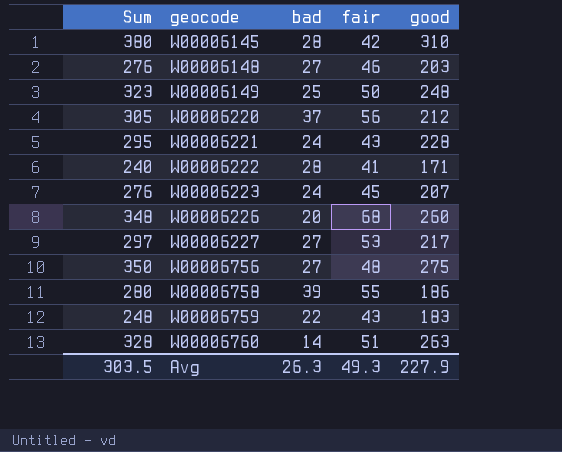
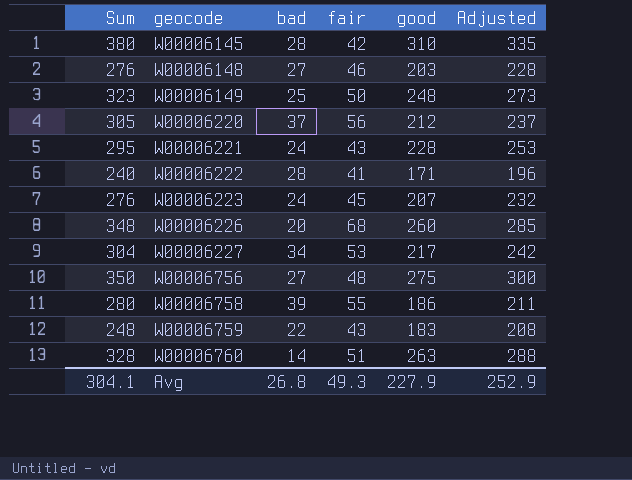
column Adjusted | formula: none -> [good] + 25
W00006227 | Sum: 297 -> 304
W00006227 | bad: 27 -> 34
Avg | Sum: 303.5 -> 304.1
Avg | bad: 26.3 -> 26.8

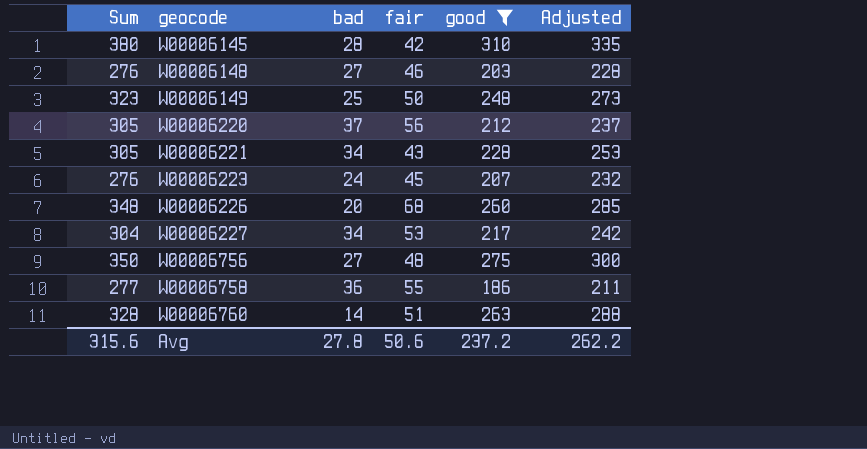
filter: none -> good >= 186
W00006221 | Sum: 295 -> 305
W00006221 | bad: 24 -> 34
W00006758 | Sum: 280 -> 277
W00006758 | bad: 39 -> 36
Avg | Sum: 304.1 -> 315.6
Avg | bad: 26.8 -> 27.8
Avg | fair: 49.3 -> 50.6
Avg | good: 227.9 -> 237.2
Avg | Adjusted: 252.9 -> 262.2

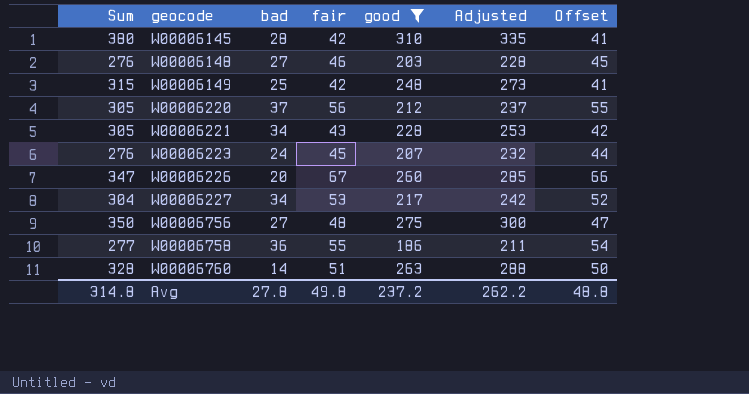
column Offset | formula: none -> [fair] - 1
W00006149 | Sum: 323 -> 315
W00006149 | fair: 50 -> 42
W00006226 | Sum: 348 -> 347
W00006226 | fair: 68 -> 67
Avg | Sum: 315.6 -> 314.8
Avg | fair: 50.6 -> 49.8

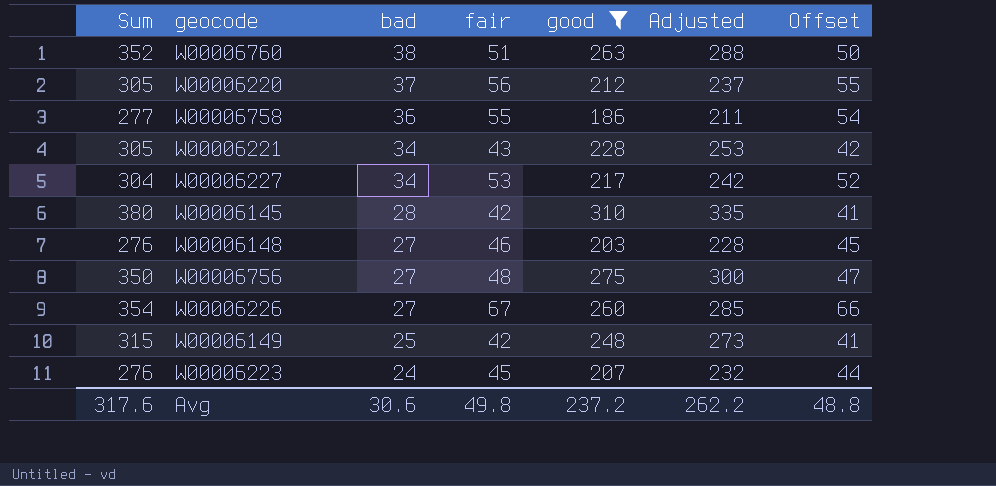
row order: geocode ascending -> bad descending
W00006760 | Sum: 328 -> 352
W00006760 | bad: 14 -> 38
W00006226 | Sum: 347 -> 354
W00006226 | bad: 20 -> 27
Avg | Sum: 314.8 -> 317.6
Avg | bad: 27.8 -> 30.6

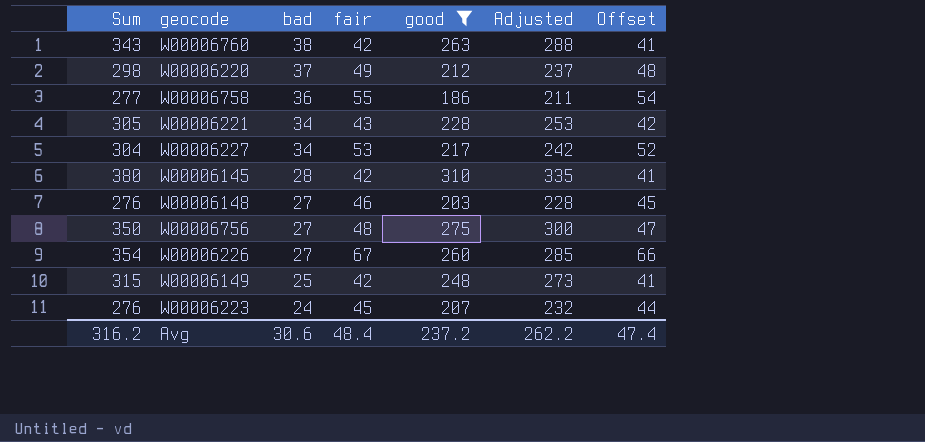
W00006760 | Sum: 352 -> 343
W00006760 | fair: 51 -> 42
W00006760 | Offset: 50 -> 41
W00006220 | Sum: 305 -> 298
W00006220 | fair: 56 -> 49
W00006220 | Offset: 55 -> 48
Avg | Sum: 317.6 -> 316.2
Avg | fair: 49.8 -> 48.4
Avg | Offset: 48.8 -> 47.4

